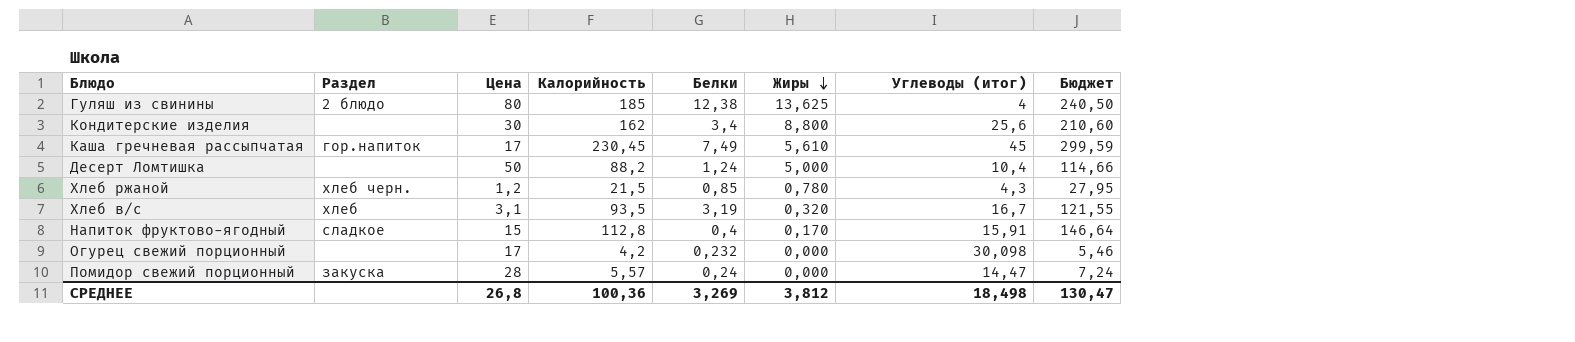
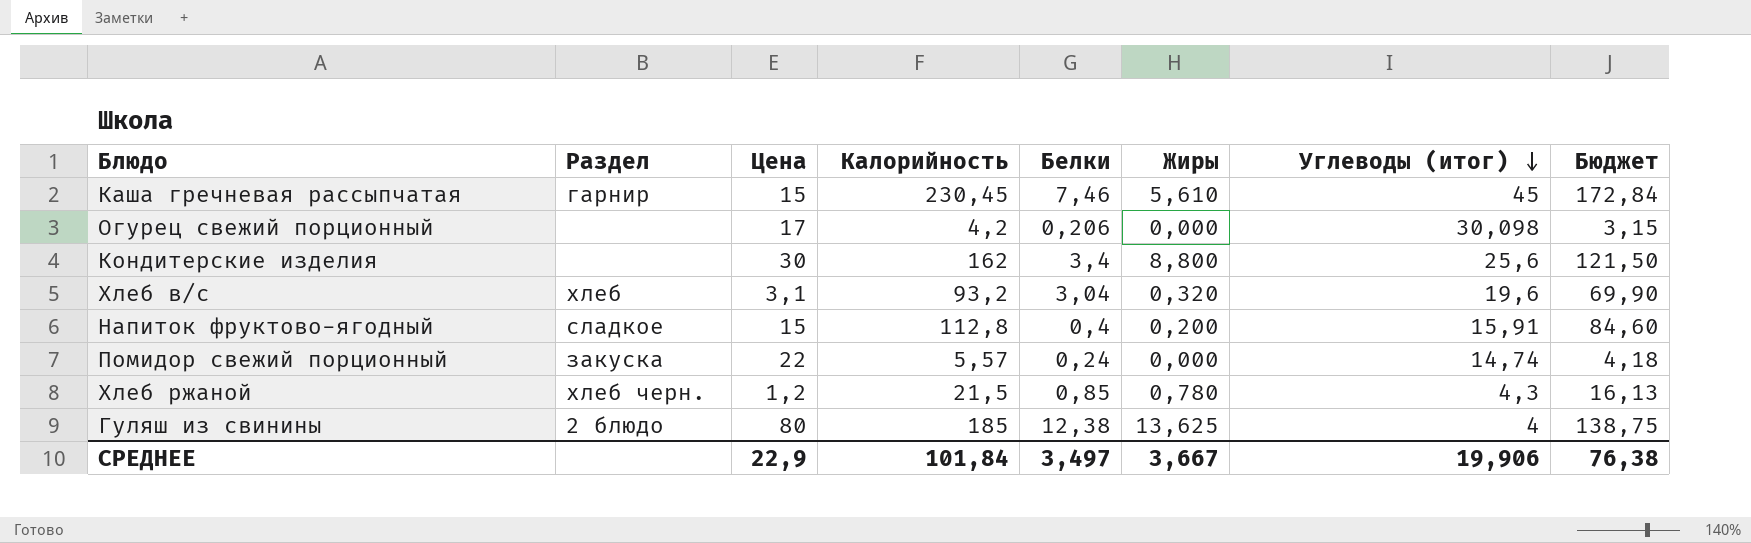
row order: Жиры descending -> Углеводы (итог) descending
column Бюджет | formula: [Калорийность] * 1,3 -> [Калорийность] * 0,75
row Десерт Ломтишка: none | 50 | 88,2 | 1,24 | 5,000 | 10,4 | 114,66 -> none
Каша гречневая рассыпчатая | Раздел: гор.напиток -> гарнир
Каша гречневая рассыпчатая | Цена: 17 -> 15
Каша гречневая рассыпчатая | Белки: 7,49 -> 7,46
Огурец свежий порционный | Белки: 0,232 -> 0,206
Хлеб в/с | Калорийность: 93,5 -> 93,2
Хлеб в/с | Белки: 3,19 -> 3,04
Хлеб в/с | Углеводы (итог): 16,7 -> 19,6
Напиток фруктово-ягодный | Жиры: 0,170 -> 0,200
Помидор свежий порционный | Цена: 28 -> 22
Помидор свежий порционный | Углеводы (итог): 14,47 -> 14,74
СРЕДНЕЕ | Цена: 26,8 -> 22,9
СРЕДНЕЕ | Калорийность: 100,36 -> 101,84
СРЕДНЕЕ | Белки: 3,269 -> 3,497
СРЕДНЕЕ | Жиры: 3,812 -> 3,667
СРЕДНЕЕ | Углеводы (итог): 18,498 -> 19,906
СРЕДНЕЕ | Бюджет: 130,47 -> 76,38

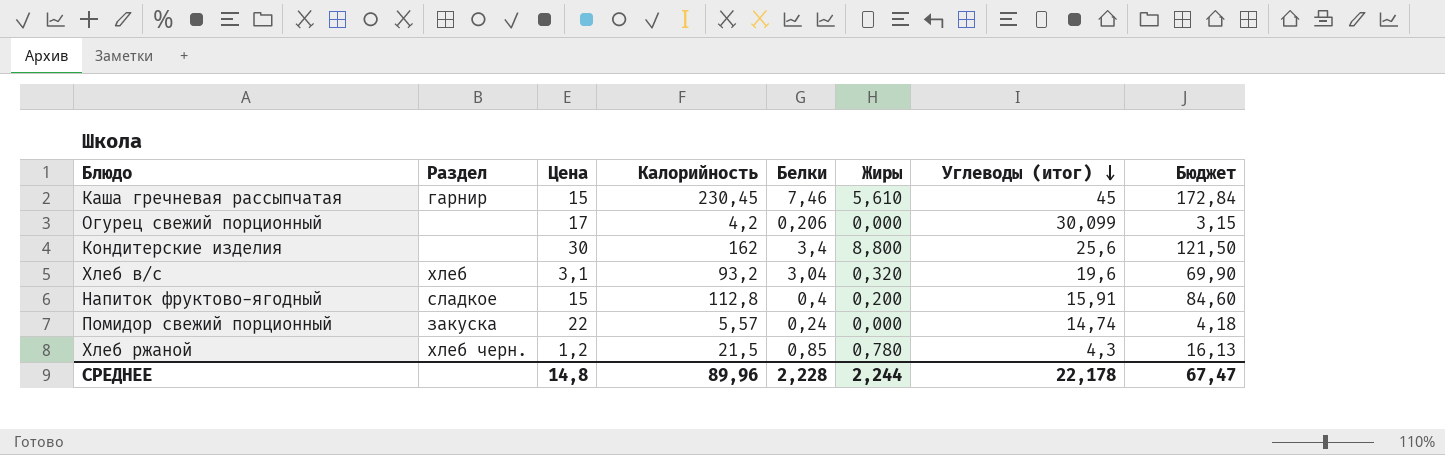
row Гуляш из свинины: 2 блюдо | 80 | 185 | 12,38 | 13,625 | 4 | 138,75 -> none
Огурец свежий порционный | Углеводы (итог): 30,098 -> 30,099
СРЕДНЕЕ | Цена: 22,9 -> 14,8
СРЕДНЕЕ | Калорийность: 101,84 -> 89,96
СРЕДНЕЕ | Белки: 3,497 -> 2,228
СРЕДНЕЕ | Жиры: 3,667 -> 2,244
СРЕДНЕЕ | Углеводы (итог): 19,906 -> 22,178
СРЕДНЕЕ | Бюджет: 76,38 -> 67,47

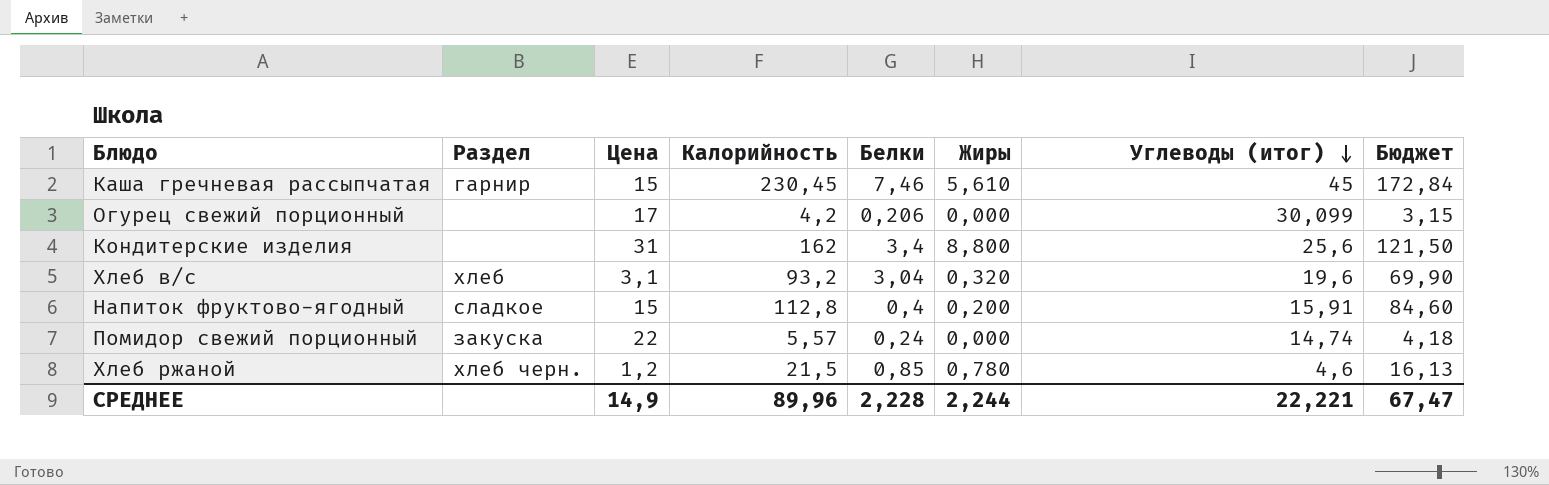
Кондитерские изделия | Цена: 30 -> 31
Хлеб ржаной | Углеводы (итог): 4,3 -> 4,6
СРЕДНЕЕ | Цена: 14,8 -> 14,9
СРЕДНЕЕ | Углеводы (итог): 22,178 -> 22,221

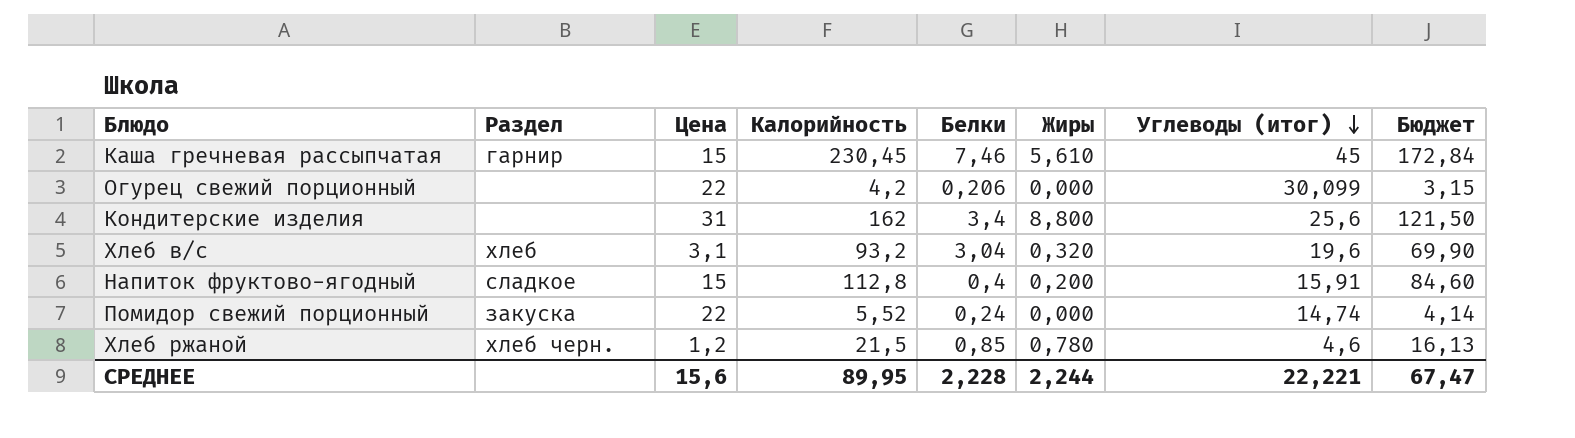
Огурец свежий порционный | Цена: 17 -> 22
Помидор свежий порционный | Калорийность: 5,57 -> 5,52
Помидор свежий порционный | Бюджет: 4,18 -> 4,14
СРЕДНЕЕ | Цена: 14,9 -> 15,6
СРЕДНЕЕ | Калорийность: 89,96 -> 89,95

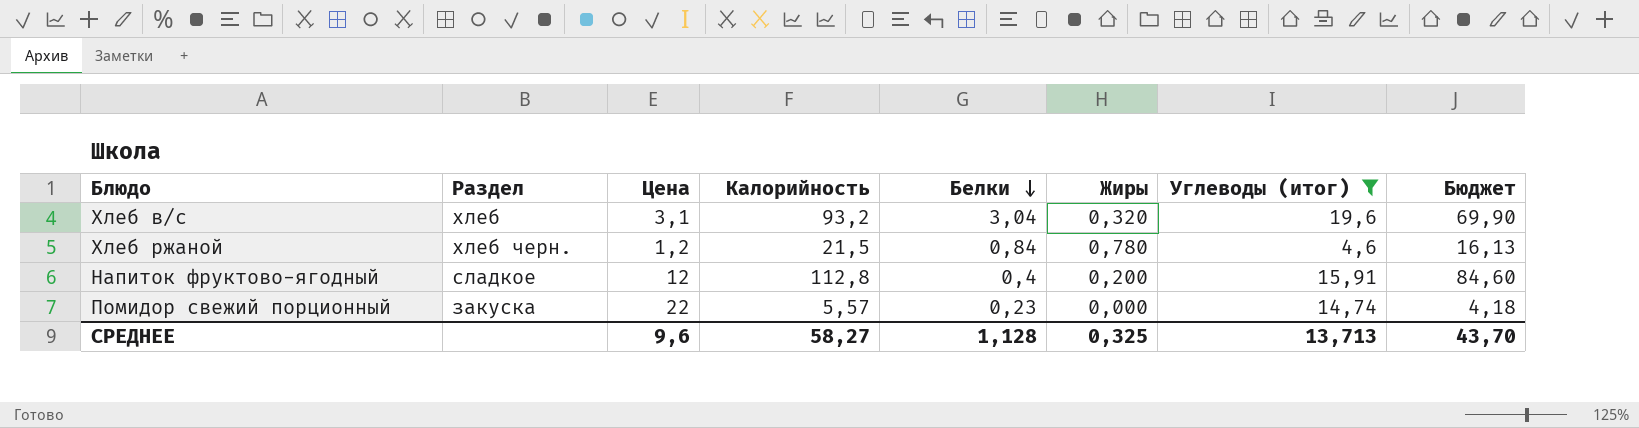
filter: none -> Углеводы (итог) <= 19,6
row order: Углеводы (итог) descending -> Белки descending
Хлеб ржаной | Белки: 0,85 -> 0,84
Напиток фруктово-ягодный | Цена: 15 -> 12
Помидор свежий порционный | Калорийность: 5,52 -> 5,57
Помидор свежий порционный | Белки: 0,24 -> 0,23
Помидор свежий порционный | Бюджет: 4,14 -> 4,18
СРЕДНЕЕ | Цена: 15,6 -> 9,6
СРЕДНЕЕ | Калорийность: 89,95 -> 58,27
СРЕДНЕЕ | Белки: 2,228 -> 1,128
СРЕДНЕЕ | Жиры: 2,244 -> 0,325
СРЕДНЕЕ | Углеводы (итог): 22,221 -> 13,713
СРЕДНЕЕ | Бюджет: 67,47 -> 43,70

